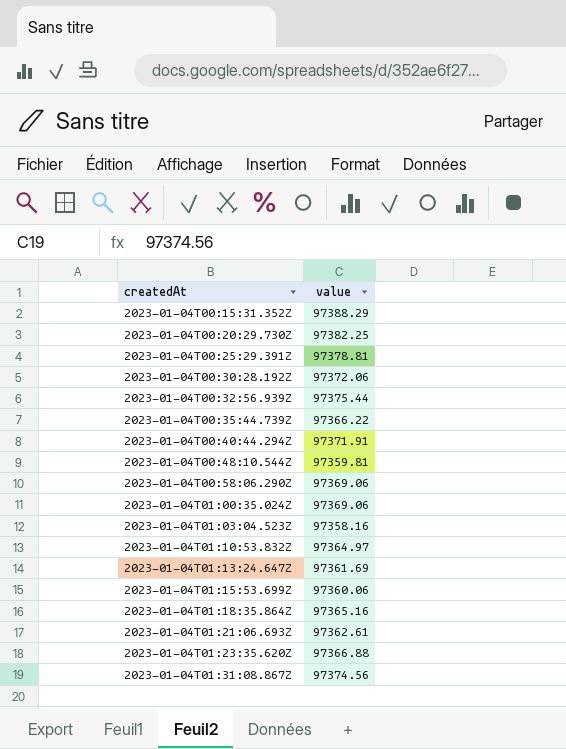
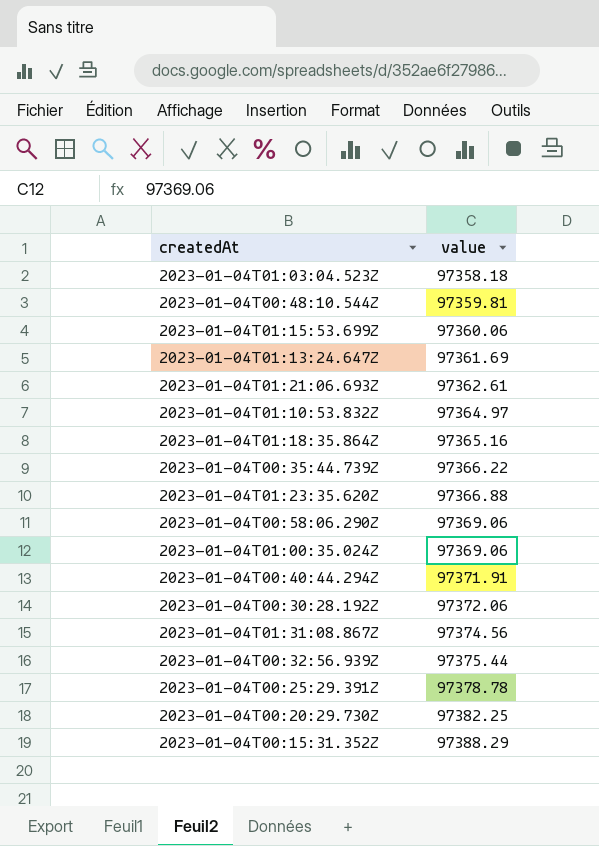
row order: createdAt ascending -> value ascending
2023-01-04T01:03:04.523Z | value: 97358.16 -> 97358.18
2023-01-04T00:25:29.391Z | value: 97378.81 -> 97378.78

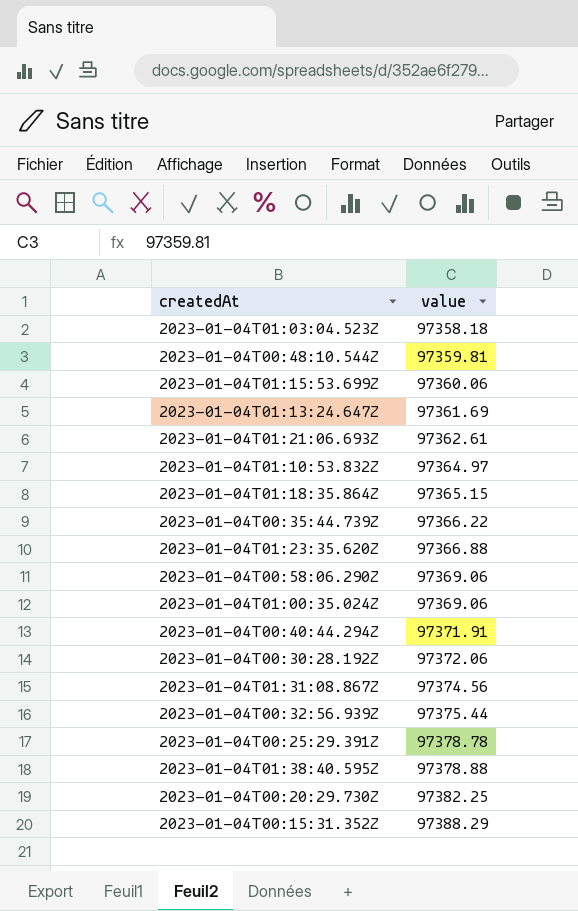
2023-01-04T01:18:35.864Z | value: 97365.16 -> 97365.15
row 2023-01-04T01:38:40.595Z: none -> 97378.88

